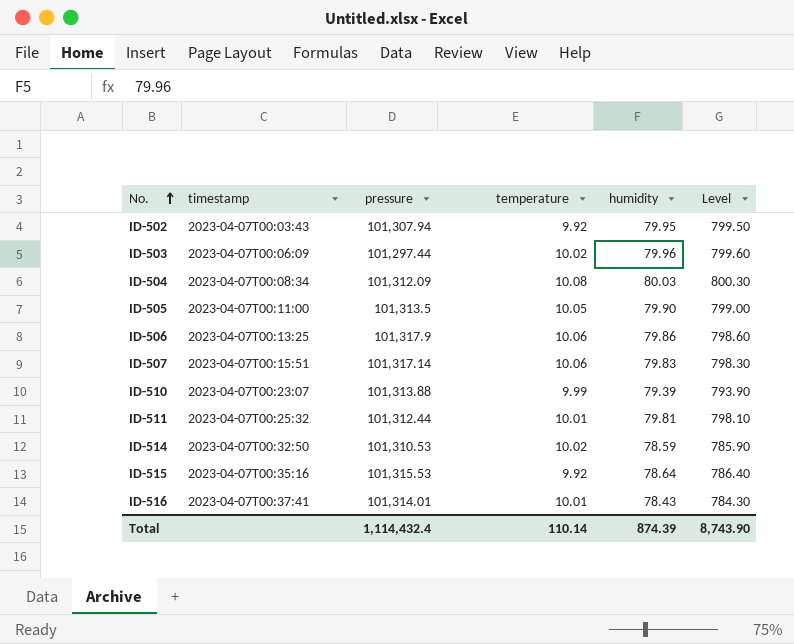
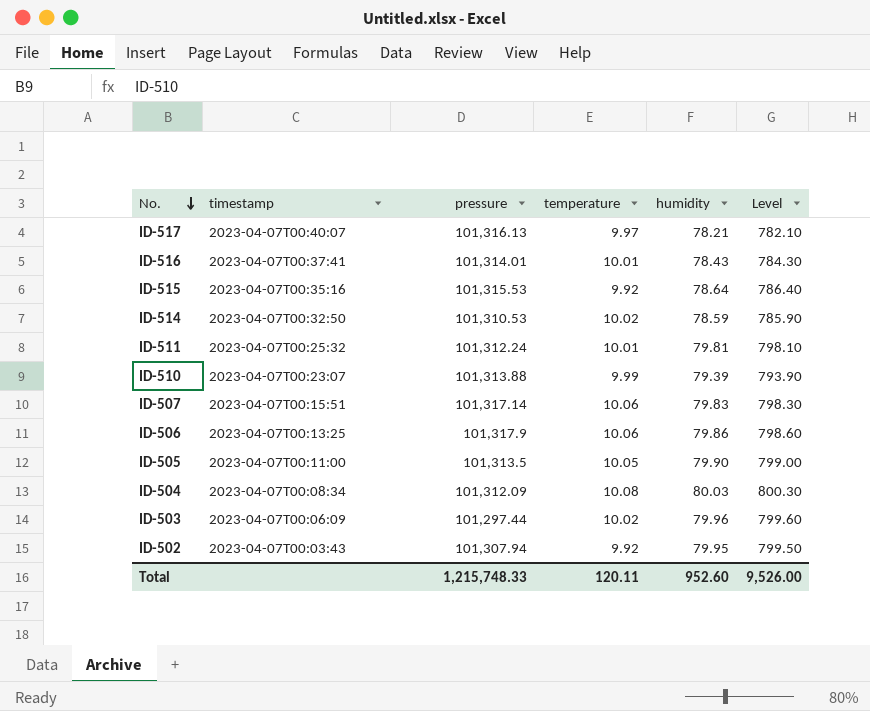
row order: No. ascending -> No. descending
row ID-517: none -> 2023-04-07T00:40:07 | 101,316.13 | 9.97 | 78.21 | 782.10
ID-511 | pressure: 101,312.44 -> 101,312.24
Total | pressure: 1,114,432.4 -> 1,215,748.33
Total | temperature: 110.14 -> 120.11
Total | humidity: 874.39 -> 952.60
Total | Level: 8,743.90 -> 9,526.00

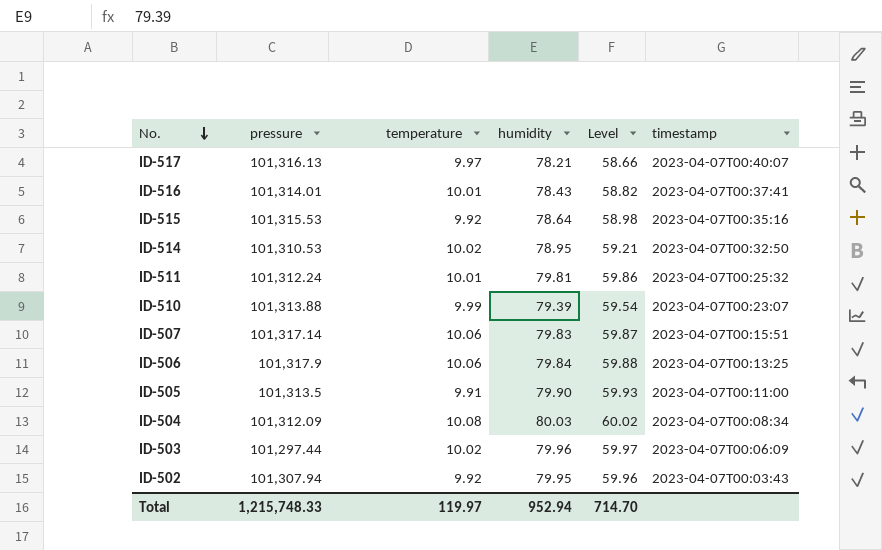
column Level | formula: [humidity] * 10 -> [humidity] * 0.75
column timestamp | position: 2 -> 6
ID-514 | humidity: 78.59 -> 78.95
ID-506 | humidity: 79.86 -> 79.84
ID-505 | temperature: 10.05 -> 9.91
Total | temperature: 120.11 -> 119.97
Total | humidity: 952.60 -> 952.94
Total | Level: 9,526.00 -> 714.70

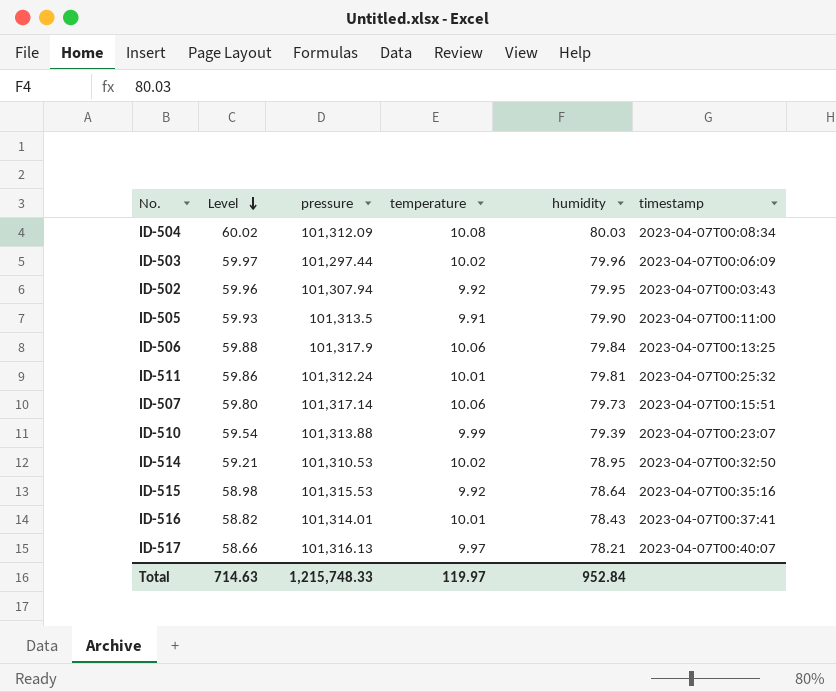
row order: No. descending -> Level descending
column Level | position: 5 -> 2
ID-507 | Level: 59.87 -> 59.80
ID-507 | humidity: 79.83 -> 79.73
Total | Level: 714.70 -> 714.63
Total | humidity: 952.94 -> 952.84

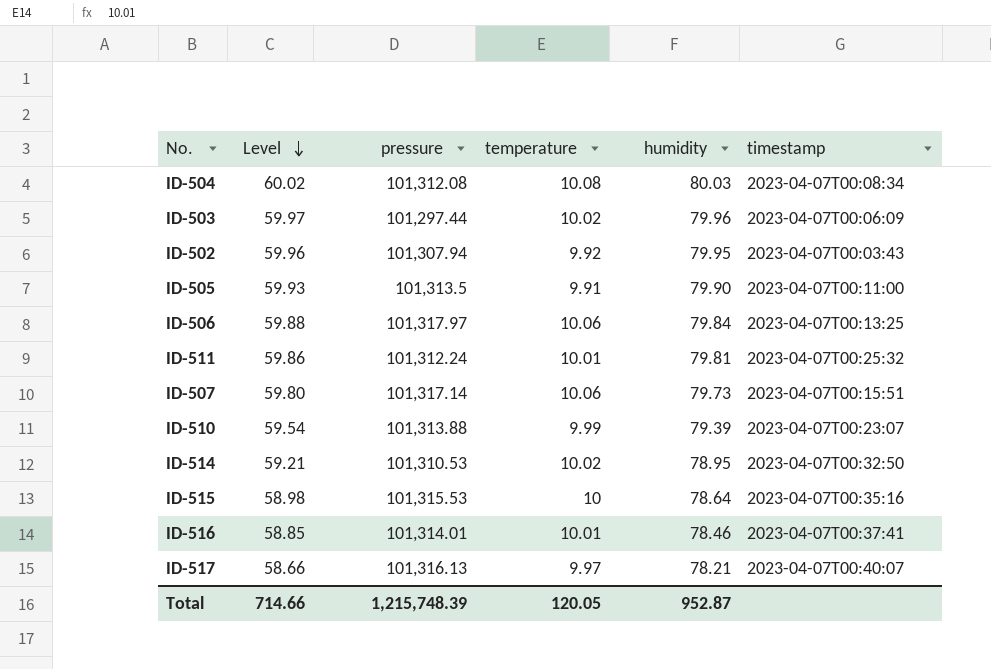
ID-504 | pressure: 101,312.09 -> 101,312.08
ID-506 | pressure: 101,317.9 -> 101,317.97
ID-515 | temperature: 9.92 -> 10
ID-516 | Level: 58.82 -> 58.85
ID-516 | humidity: 78.43 -> 78.46
Total | Level: 714.63 -> 714.66
Total | pressure: 1,215,748.33 -> 1,215,748.39
Total | temperature: 119.97 -> 120.05
Total | humidity: 952.84 -> 952.87

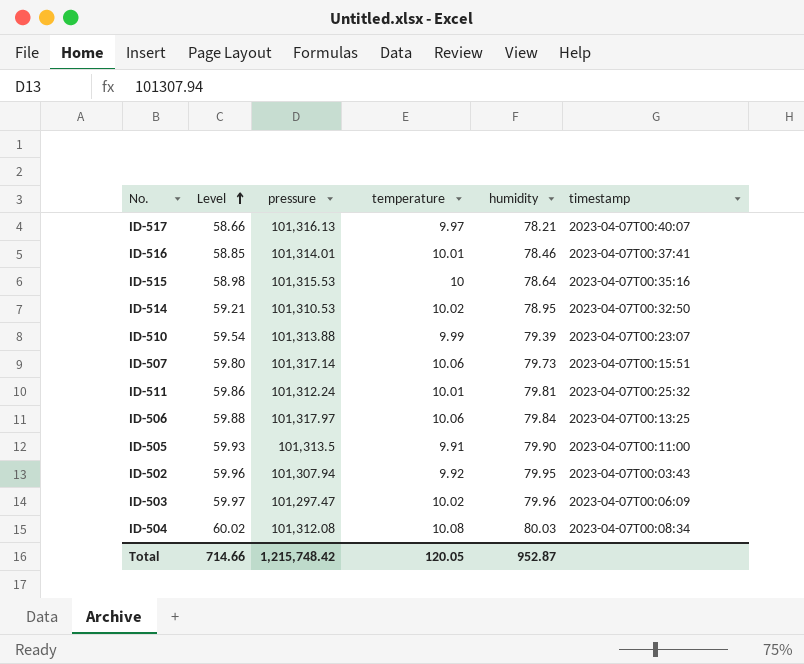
row order: Level descending -> Level ascending
ID-503 | pressure: 101,297.44 -> 101,297.47
Total | pressure: 1,215,748.39 -> 1,215,748.42

